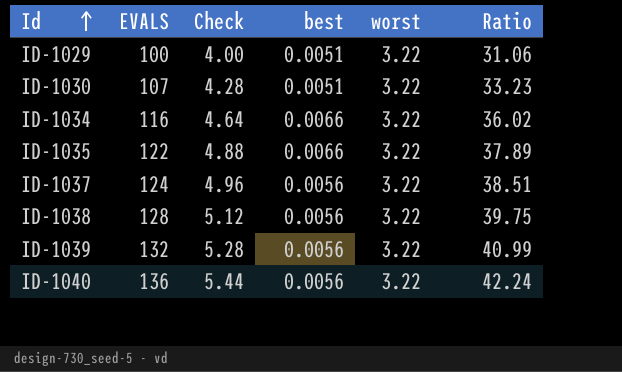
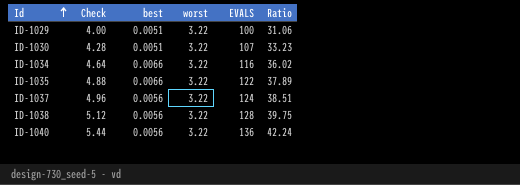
column EVALS | position: 2 -> 5
row ID-1039: 132 | 5.28 | 0.0056 | 3.22 | 40.99 -> none

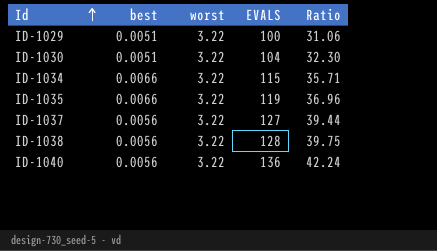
column Check | formula: [EVALS] * 0.04 -> none
ID-1030 | EVALS: 107 -> 104
ID-1030 | Ratio: 33.23 -> 32.30
ID-1034 | EVALS: 116 -> 115
ID-1034 | Ratio: 36.02 -> 35.71
ID-1035 | EVALS: 122 -> 119
ID-1035 | Ratio: 37.89 -> 36.96
ID-1037 | EVALS: 124 -> 127
ID-1037 | Ratio: 38.51 -> 39.44

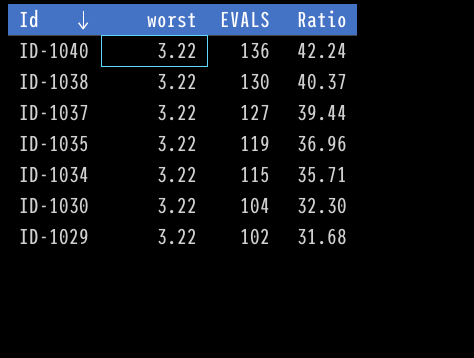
row order: Id ascending -> Id descending
column best | position: 2 -> none
ID-1038 | EVALS: 128 -> 130
ID-1038 | Ratio: 39.75 -> 40.37
ID-1029 | EVALS: 100 -> 102
ID-1029 | Ratio: 31.06 -> 31.68

